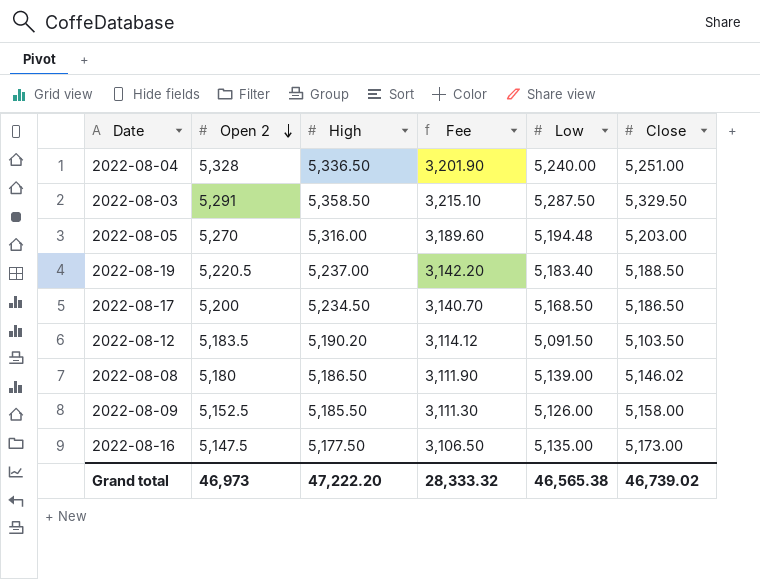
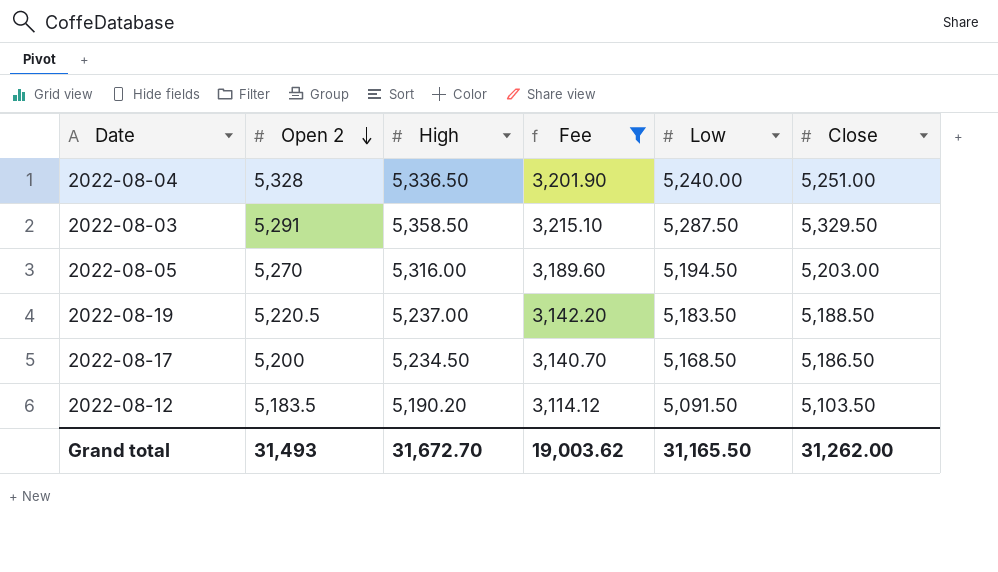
filter: none -> Fee >= 3,114.12
2022-08-05 | Low: 5,194.48 -> 5,194.50
2022-08-19 | Low: 5,183.40 -> 5,183.50
Grand total | Open 2: 46,973 -> 31,493
Grand total | High: 47,222.20 -> 31,672.70
Grand total | Fee: 28,333.32 -> 19,003.62
Grand total | Low: 46,565.38 -> 31,165.50
Grand total | Close: 46,739.02 -> 31,262.00

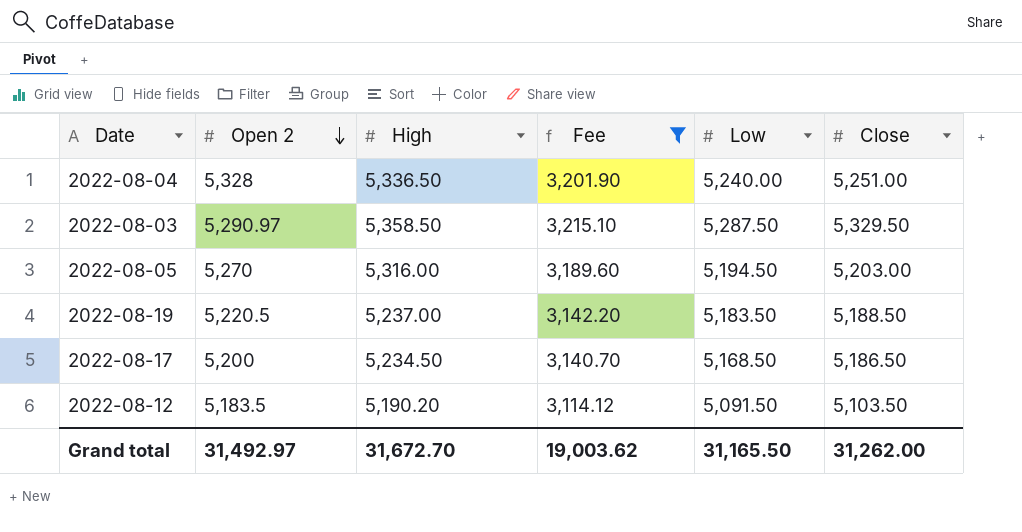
2022-08-03 | Open 2: 5,291 -> 5,290.97
Grand total | Open 2: 31,493 -> 31,492.97

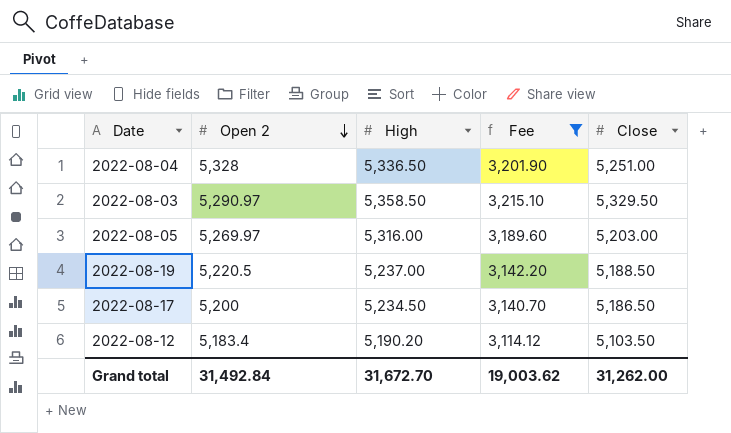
column Low | position: 5 -> none
2022-08-05 | Open 2: 5,270 -> 5,269.97
2022-08-12 | Open 2: 5,183.5 -> 5,183.4
Grand total | Open 2: 31,492.97 -> 31,492.84

